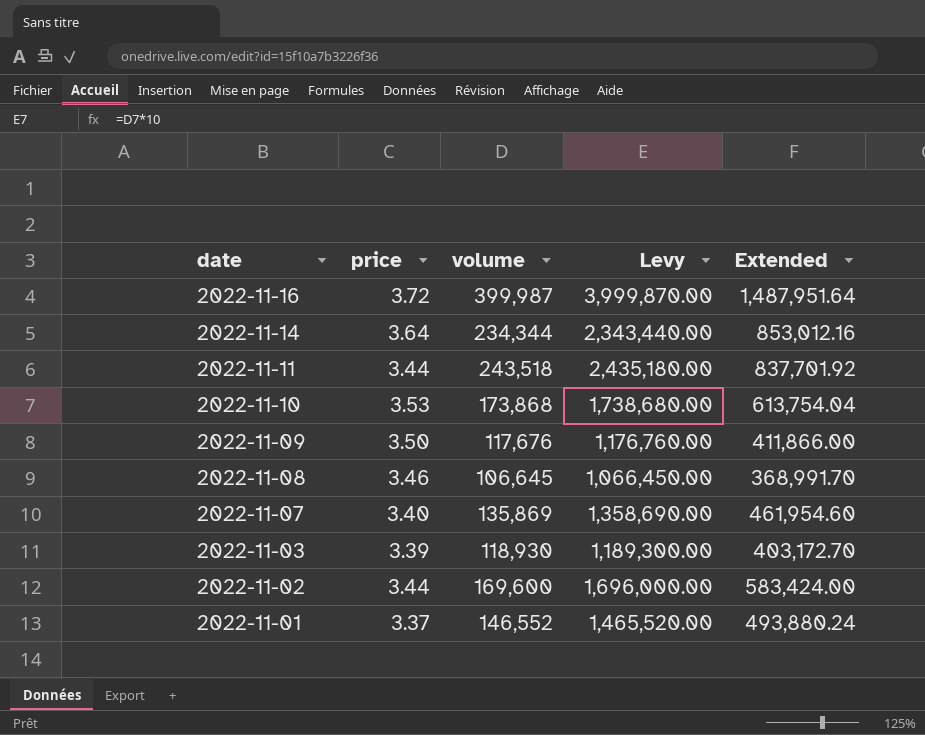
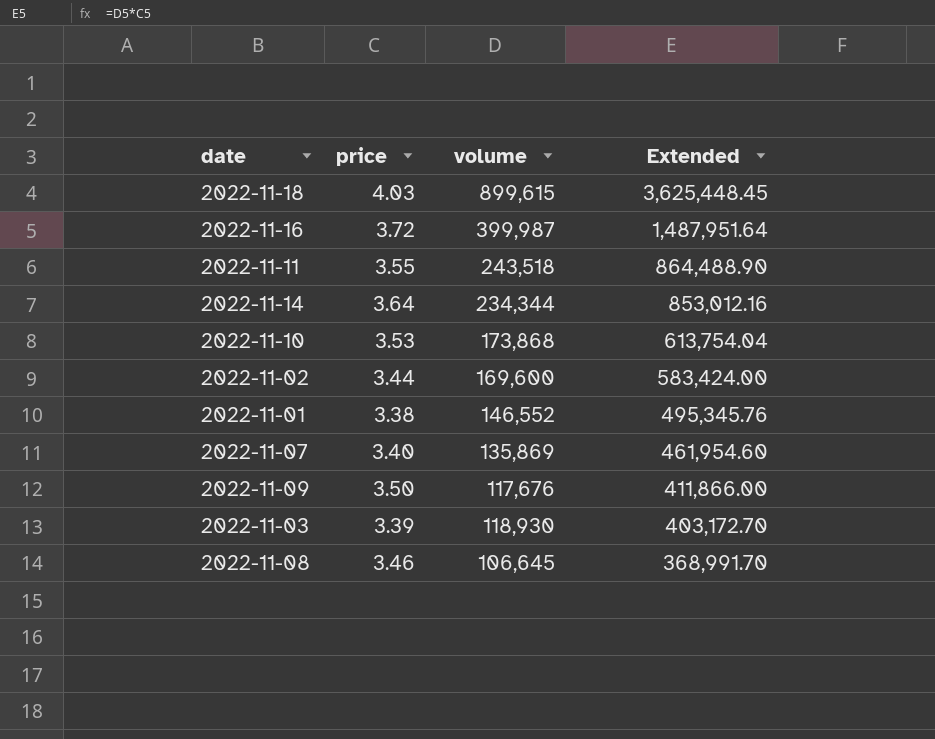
row order: date descending -> Extended descending
column Levy | formula: [volume] * 10 -> none
row 2022-11-18: none -> 4.03 | 899,615 | 3,625,448.45
2022-11-11 | price: 3.44 -> 3.55
2022-11-11 | Extended: 837,701.92 -> 864,488.90
2022-11-01 | price: 3.37 -> 3.38
2022-11-01 | Extended: 493,880.24 -> 495,345.76

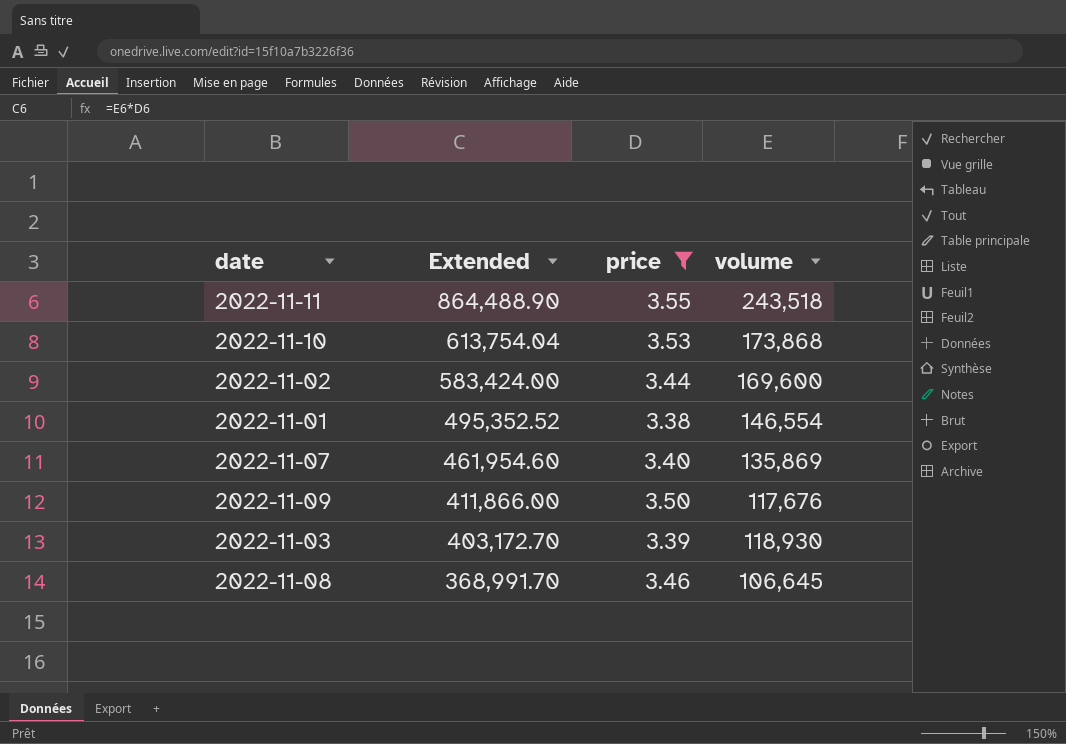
filter: none -> price <= 3.55
column Extended | position: 4 -> 2
2022-11-01 | Extended: 495,345.76 -> 495,352.52
2022-11-01 | volume: 146,552 -> 146,554

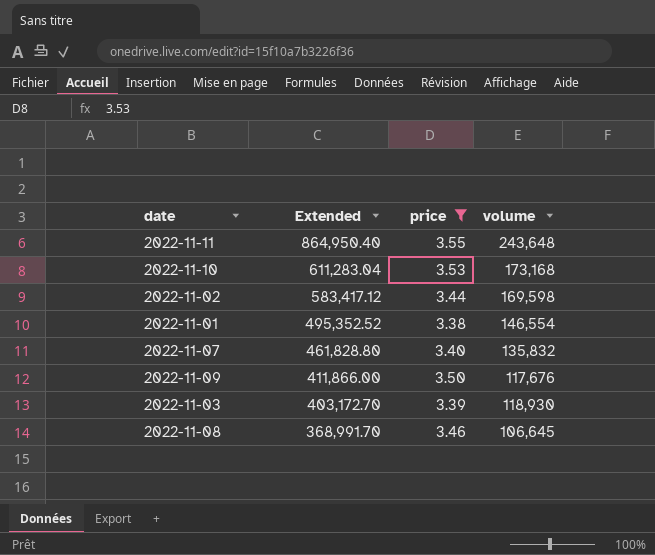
2022-11-11 | Extended: 864,488.90 -> 864,950.40
2022-11-11 | volume: 243,518 -> 243,648
2022-11-10 | Extended: 613,754.04 -> 611,283.04
2022-11-10 | volume: 173,868 -> 173,168
2022-11-02 | Extended: 583,424.00 -> 583,417.12
2022-11-02 | volume: 169,600 -> 169,598
2022-11-07 | Extended: 461,954.60 -> 461,828.80
2022-11-07 | volume: 135,869 -> 135,832

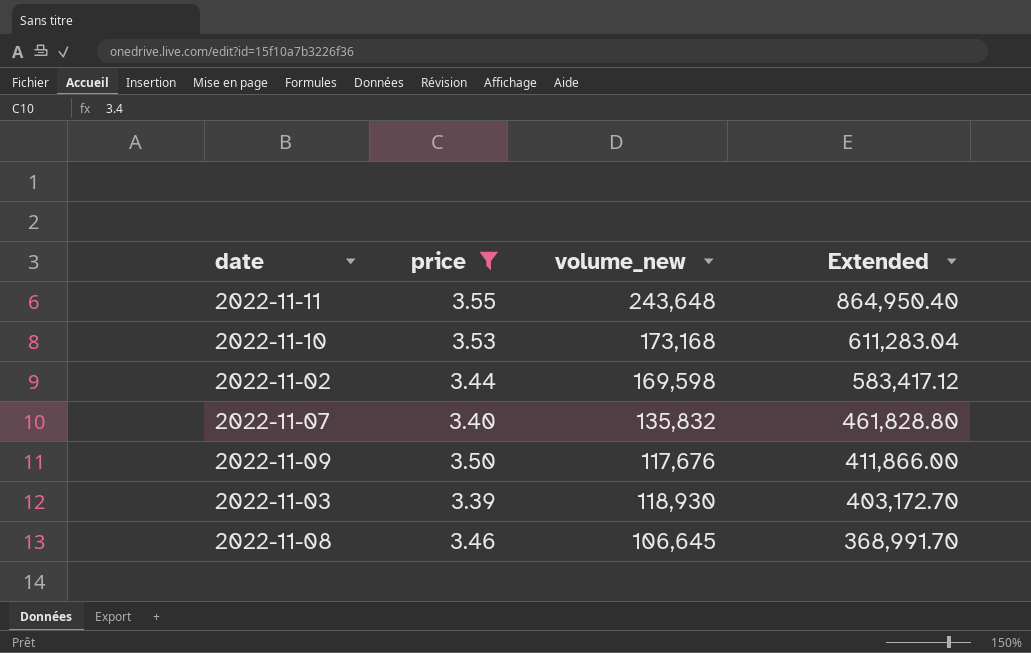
column name: volume -> volume_new
column Extended | position: 2 -> 4
row 2022-11-01: 495,352.52 | 3.38 | 146,554 -> none

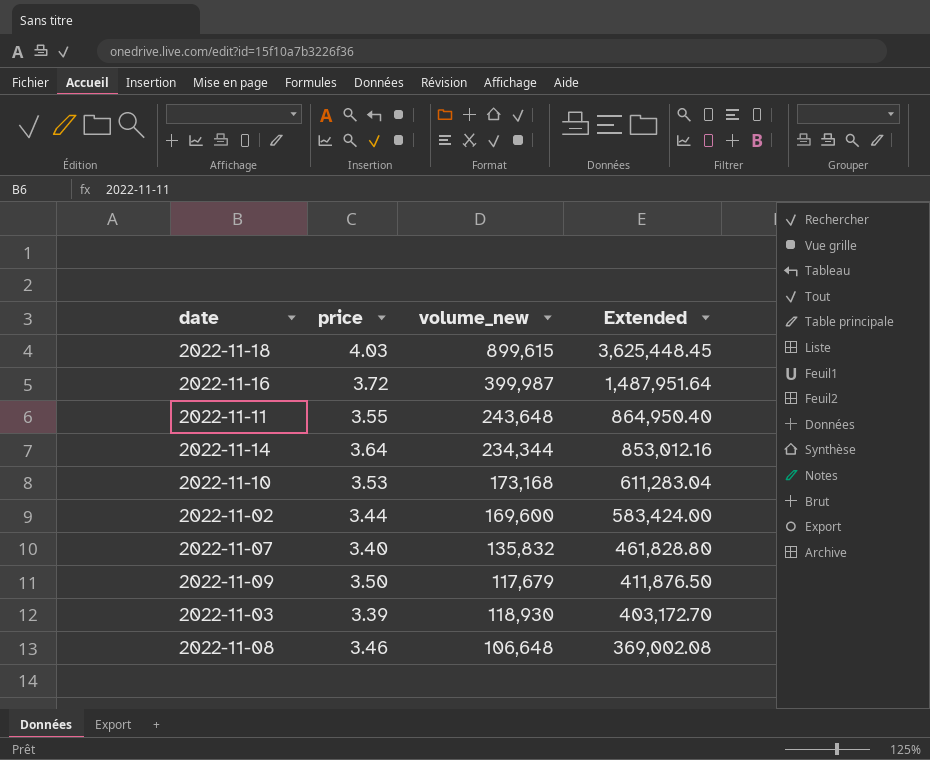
filter: price <= 3.55 -> none
2022-11-02 | volume_new: 169,598 -> 169,600
2022-11-02 | Extended: 583,417.12 -> 583,424.00
2022-11-09 | volume_new: 117,676 -> 117,679
2022-11-09 | Extended: 411,866.00 -> 411,876.50
2022-11-08 | volume_new: 106,645 -> 106,648
2022-11-08 | Extended: 368,991.70 -> 369,002.08

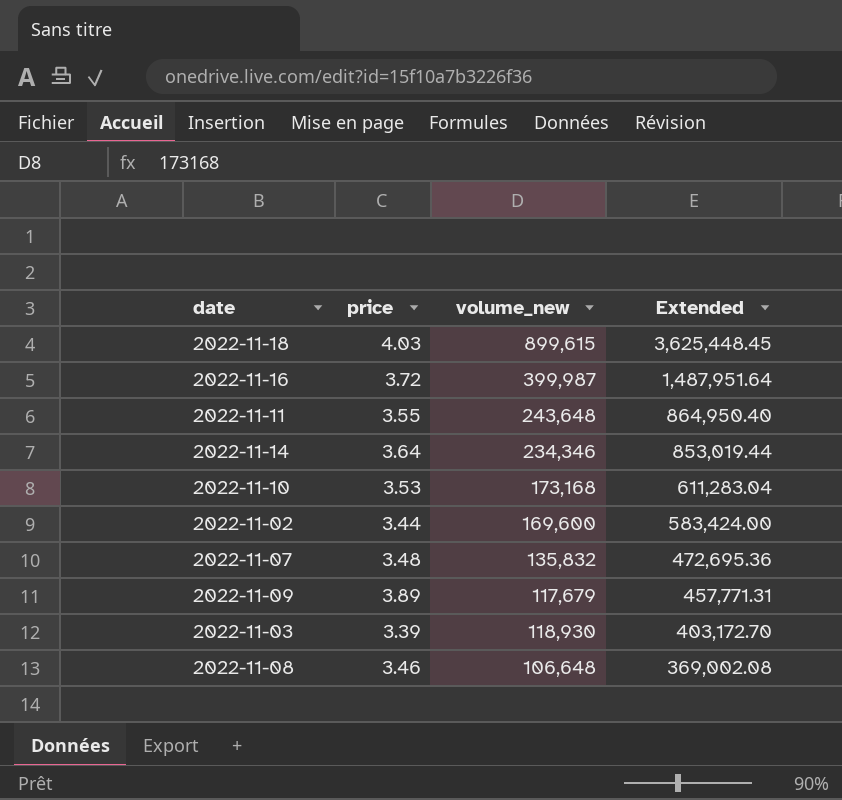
2022-11-14 | volume_new: 234,344 -> 234,346
2022-11-14 | Extended: 853,012.16 -> 853,019.44
2022-11-07 | price: 3.40 -> 3.48
2022-11-07 | Extended: 461,828.80 -> 472,695.36
2022-11-09 | price: 3.50 -> 3.89
2022-11-09 | Extended: 411,876.50 -> 457,771.31

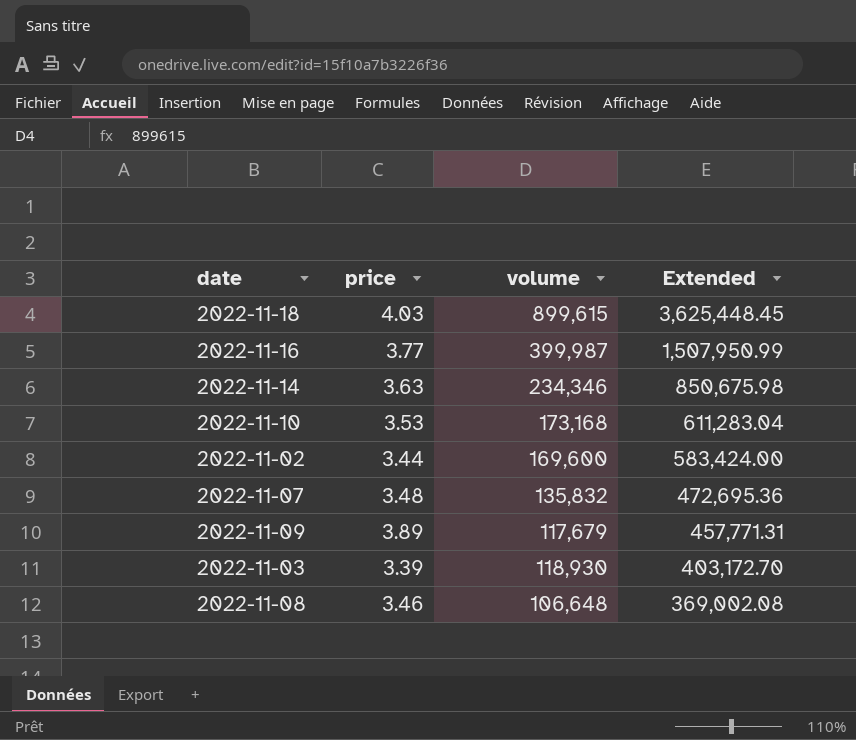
column name: volume_new -> volume
row 2022-11-11: 3.55 | 243,648 | 864,950.40 -> none
2022-11-16 | price: 3.72 -> 3.77
2022-11-16 | Extended: 1,487,951.64 -> 1,507,950.99
2022-11-14 | price: 3.64 -> 3.63
2022-11-14 | Extended: 853,019.44 -> 850,675.98

